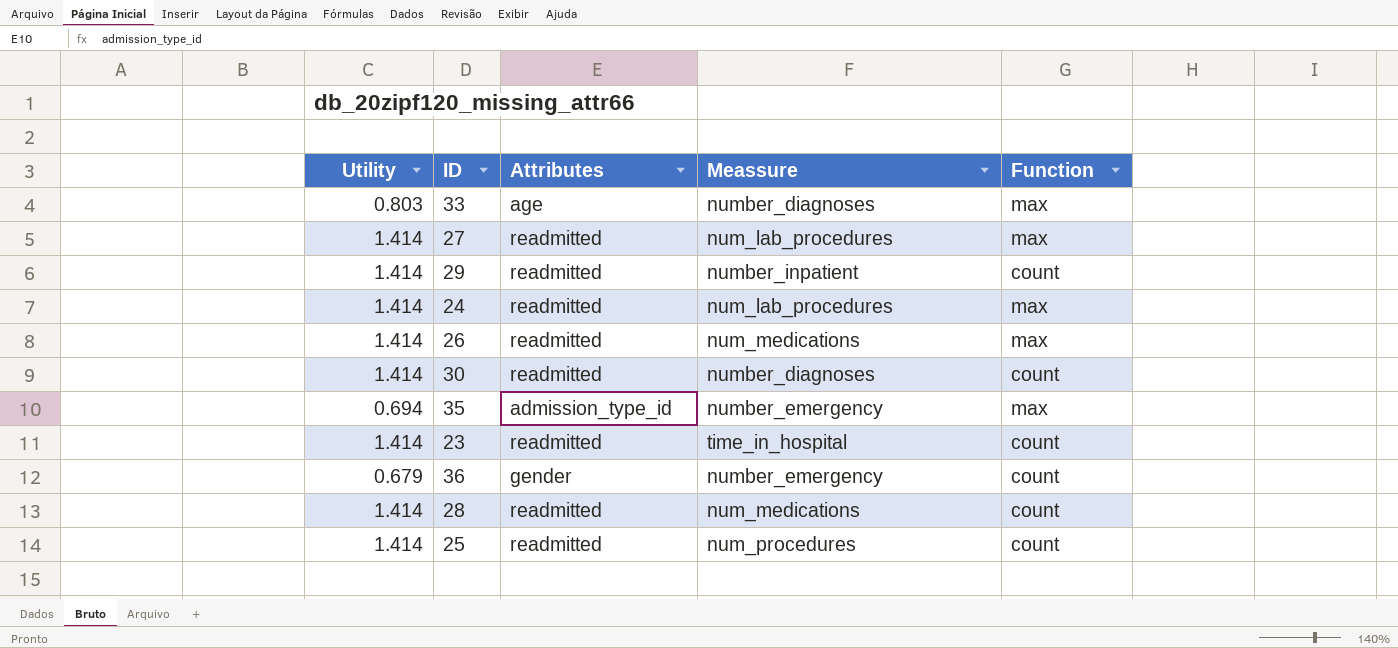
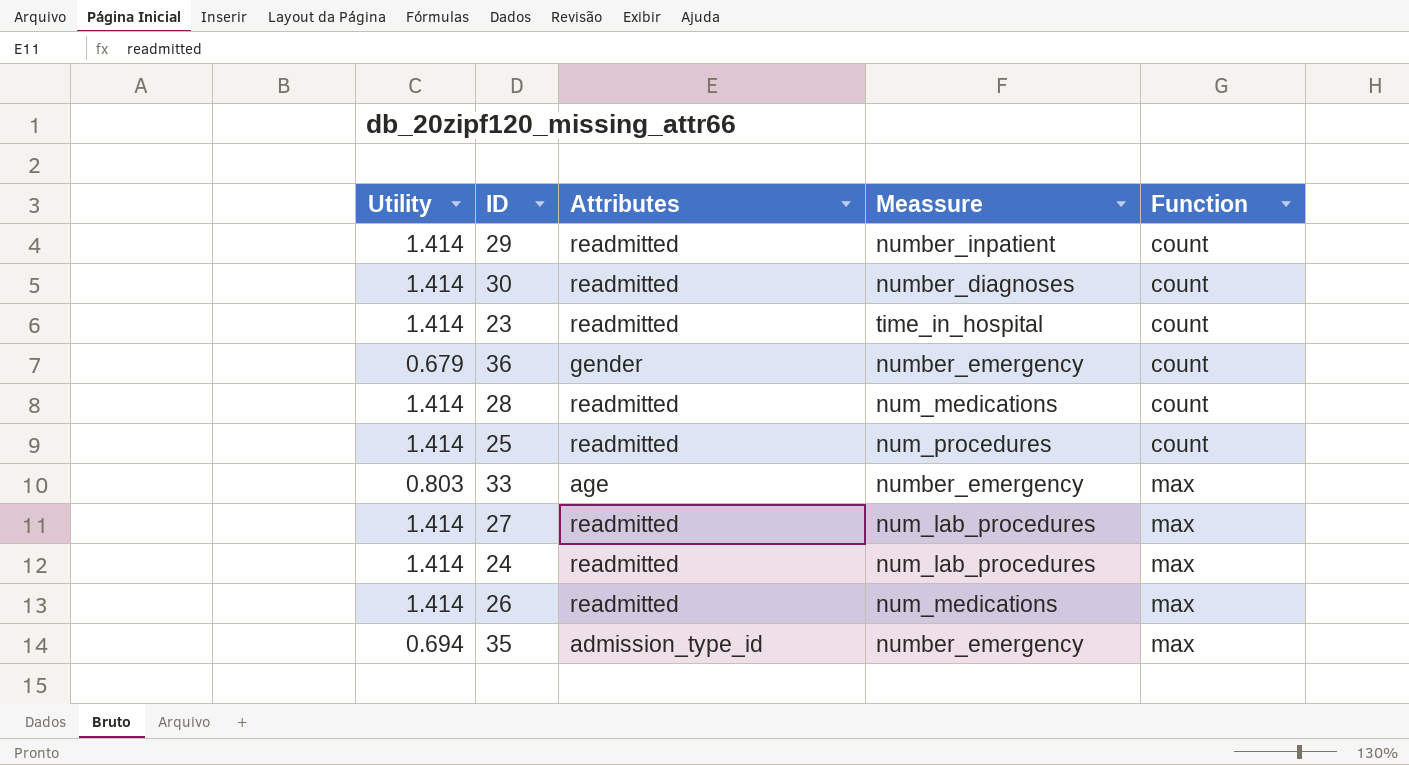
row order: none -> Function ascending
33 | Meassure: number_diagnoses -> number_emergency

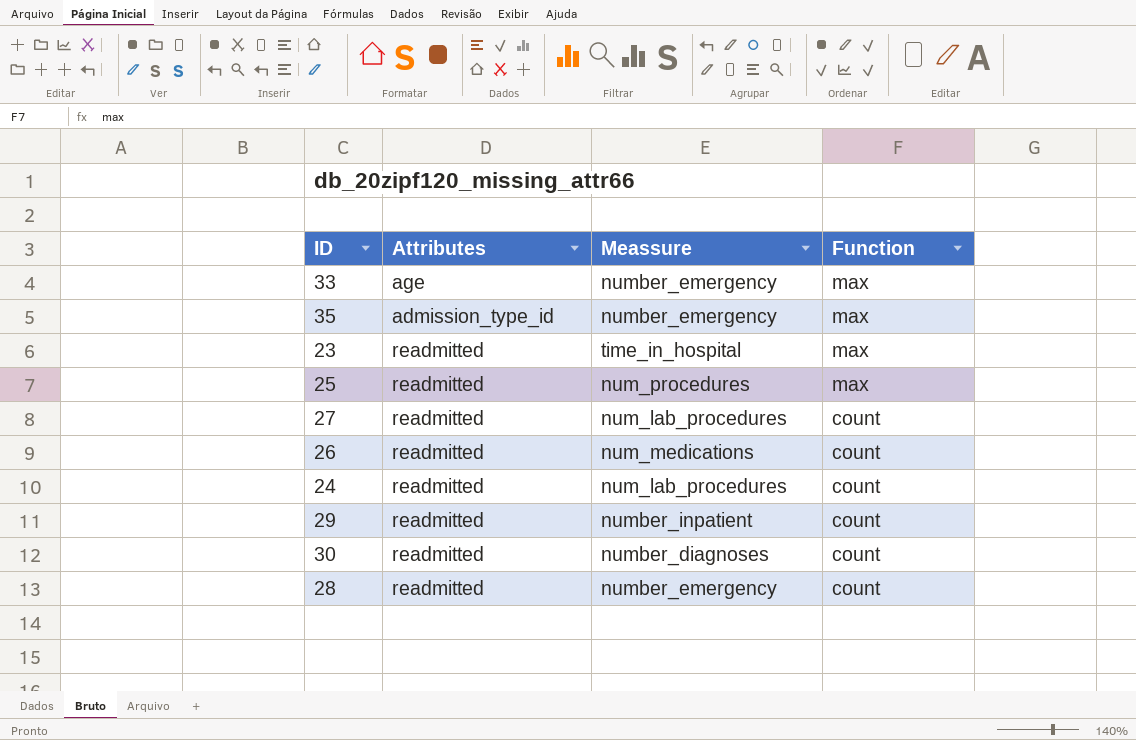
row order: Function ascending -> Function descending
column Utility | position: 1 -> none
row 36: 0.679 | gender | number_emergency | count -> none
23 | Function: count -> max
25 | Function: count -> max
27 | Function: max -> count
26 | Function: max -> count
24 | Function: max -> count
28 | Meassure: num_medications -> number_emergency

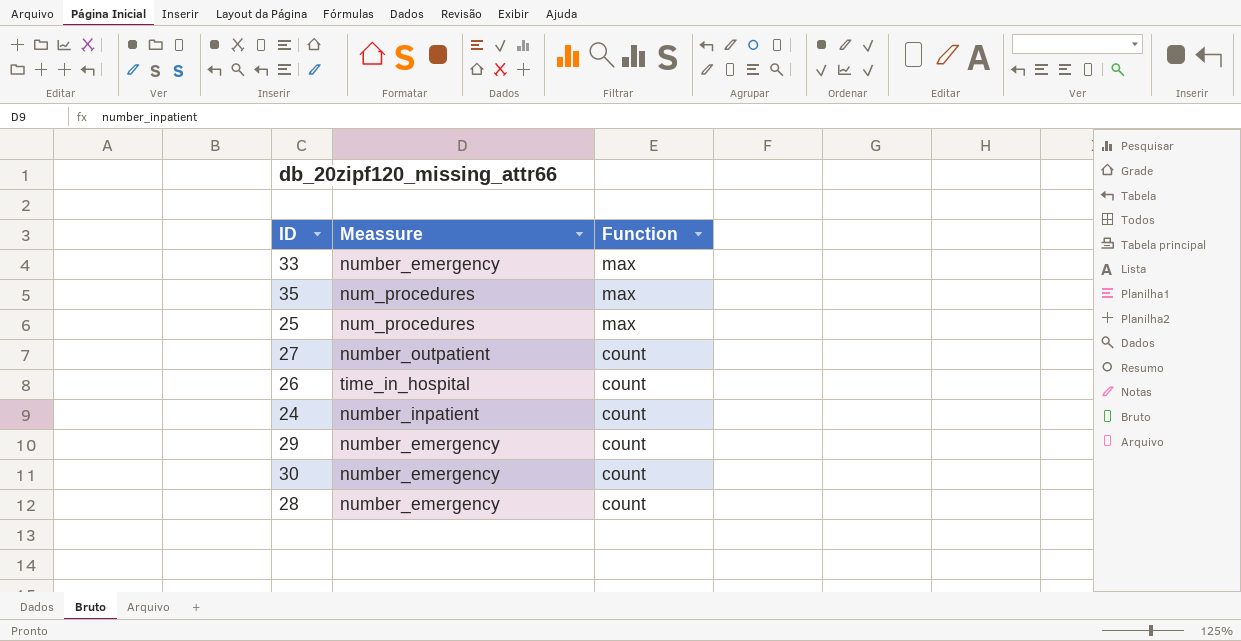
column Attributes | position: 2 -> none
row 23: readmitted | time_in_hospital | max -> none
35 | Meassure: number_emergency -> num_procedures
27 | Meassure: num_lab_procedures -> number_outpatient
26 | Meassure: num_medications -> time_in_hospital
24 | Meassure: num_lab_procedures -> number_inpatient
29 | Meassure: number_inpatient -> number_emergency
30 | Meassure: number_diagnoses -> number_emergency

